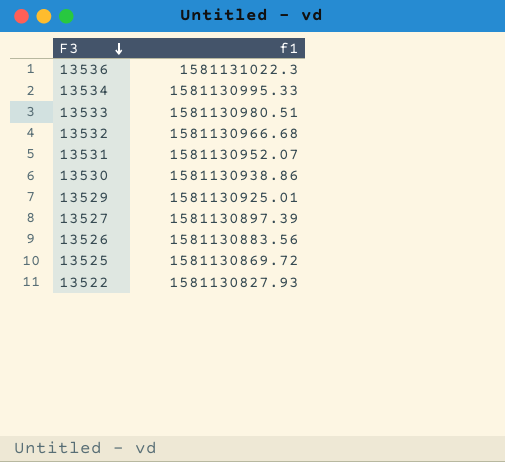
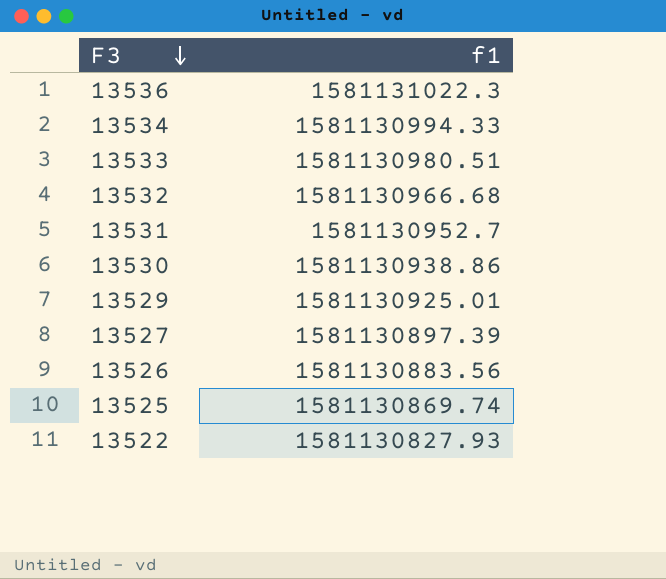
13534 | f1: 1581130995.33 -> 1581130994.33
13531 | f1: 1581130952.07 -> 1581130952.7
13525 | f1: 1581130869.72 -> 1581130869.74

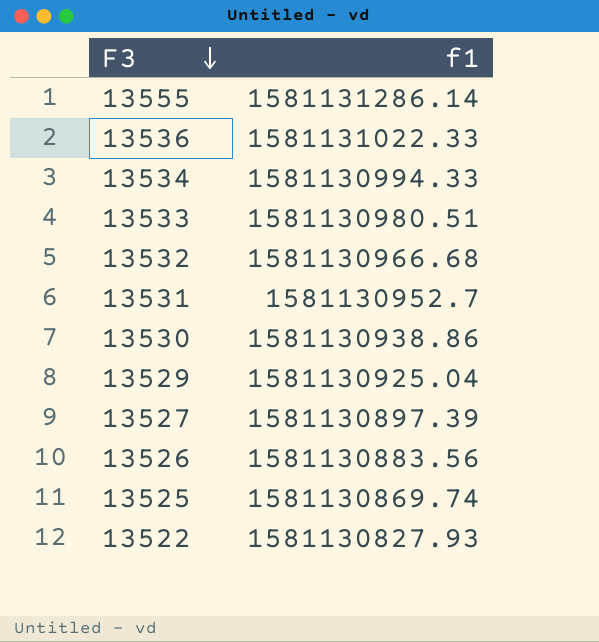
row 13555: none -> 1581131286.14
13536 | f1: 1581131022.3 -> 1581131022.33
13529 | f1: 1581130925.01 -> 1581130925.04

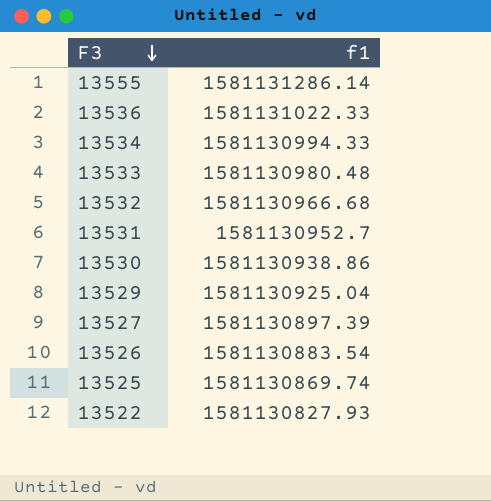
13533 | f1: 1581130980.51 -> 1581130980.48
13526 | f1: 1581130883.56 -> 1581130883.54

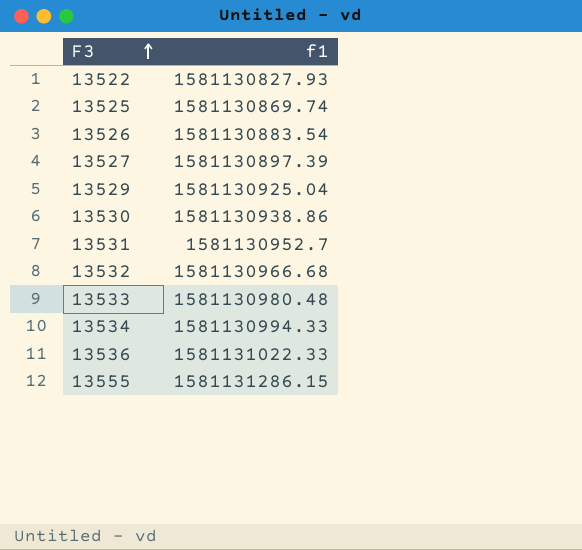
row order: F3 descending -> F3 ascending
13555 | f1: 1581131286.14 -> 1581131286.15

